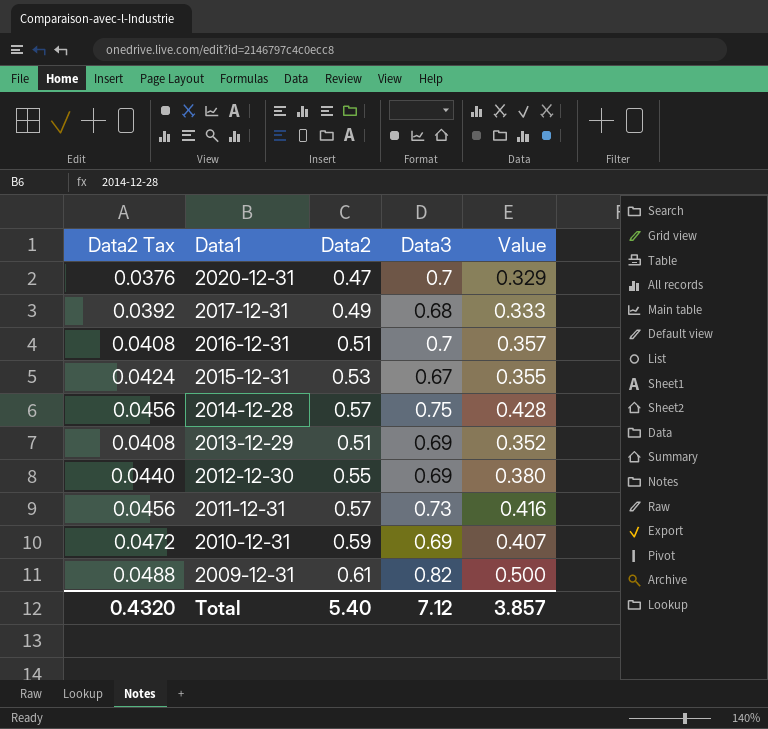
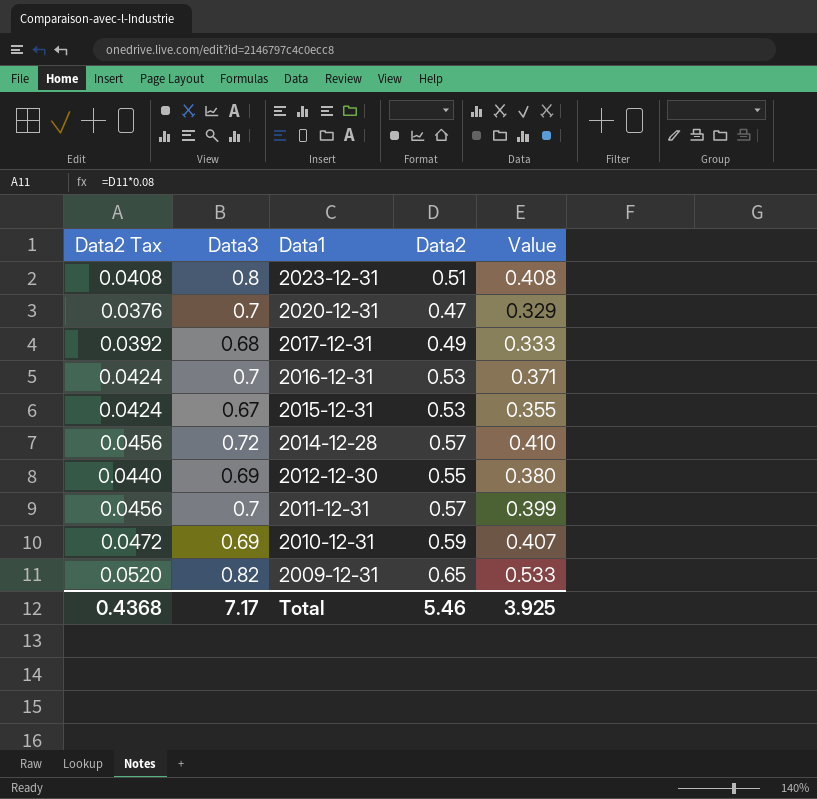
column Data3 | position: 4 -> 2
row 2013-12-29: 0.0408 | 0.51 | 0.69 | 0.352 -> none
row 2023-12-31: none -> 0.0408 | 0.8 | 0.51 | 0.408
2016-12-31 | Data2 Tax: 0.0408 -> 0.0424
2016-12-31 | Data2: 0.51 -> 0.53
2016-12-31 | Value: 0.357 -> 0.371
2014-12-28 | Data3: 0.75 -> 0.72
2014-12-28 | Value: 0.428 -> 0.410
2011-12-31 | Data3: 0.73 -> 0.7
2011-12-31 | Value: 0.416 -> 0.399
2009-12-31 | Data2 Tax: 0.0488 -> 0.0520
2009-12-31 | Data2: 0.61 -> 0.65
2009-12-31 | Value: 0.500 -> 0.533
Total | Data2 Tax: 0.4320 -> 0.4368
Total | Data3: 7.12 -> 7.17
Total | Data2: 5.40 -> 5.46
Total | Value: 3.857 -> 3.925

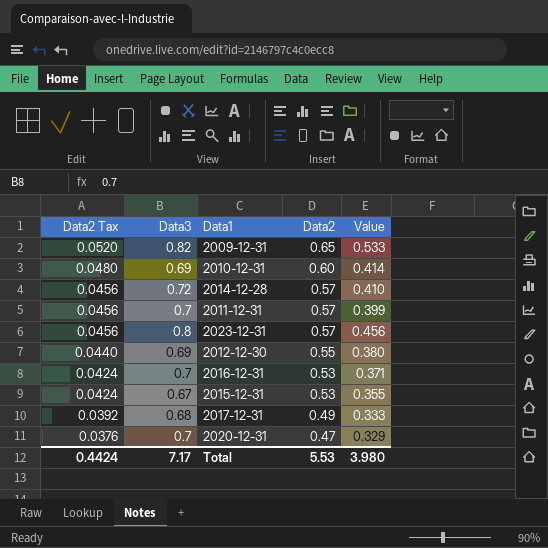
row order: Data1 descending -> Data2 Tax descending
2010-12-31 | Data2 Tax: 0.0472 -> 0.0480
2010-12-31 | Data2: 0.59 -> 0.60
2010-12-31 | Value: 0.407 -> 0.414
2023-12-31 | Data2 Tax: 0.0408 -> 0.0456
2023-12-31 | Data2: 0.51 -> 0.57
2023-12-31 | Value: 0.408 -> 0.456
Total | Data2 Tax: 0.4368 -> 0.4424
Total | Data2: 5.46 -> 5.53
Total | Value: 3.925 -> 3.980

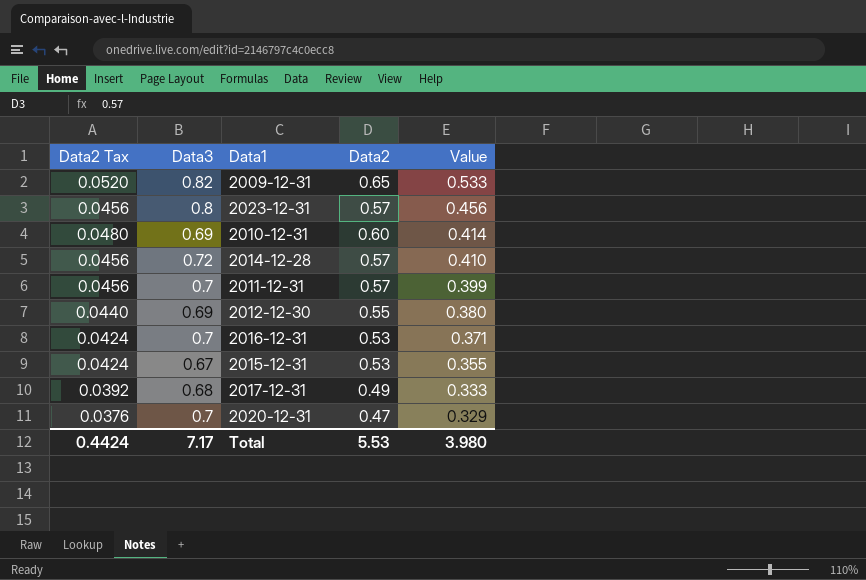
row order: Data2 Tax descending -> Value descending

